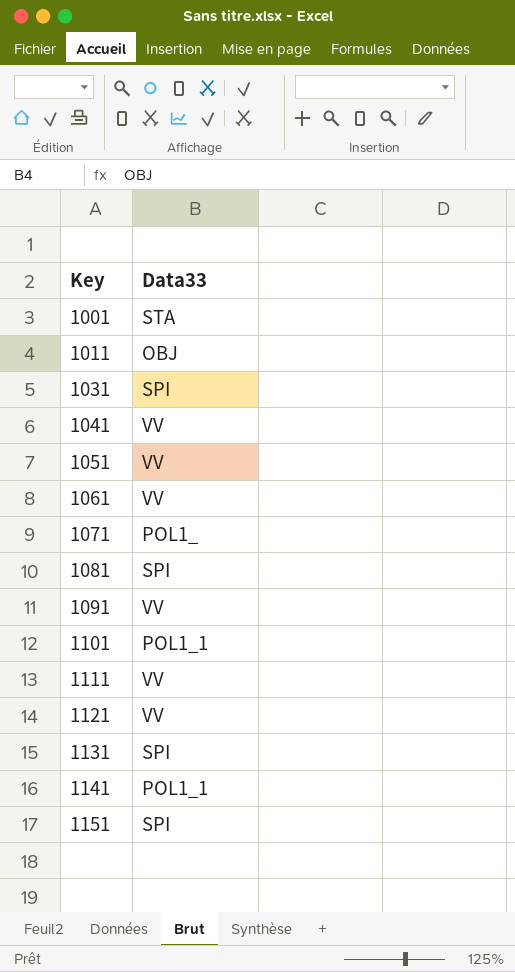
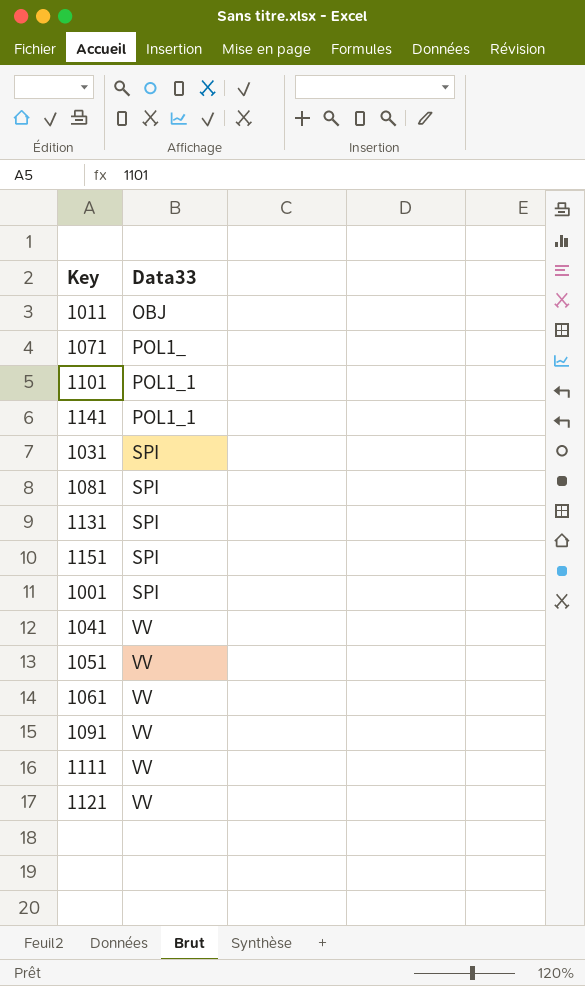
row order: Key ascending -> Data33 ascending
1001 | Data33: STA -> SPI

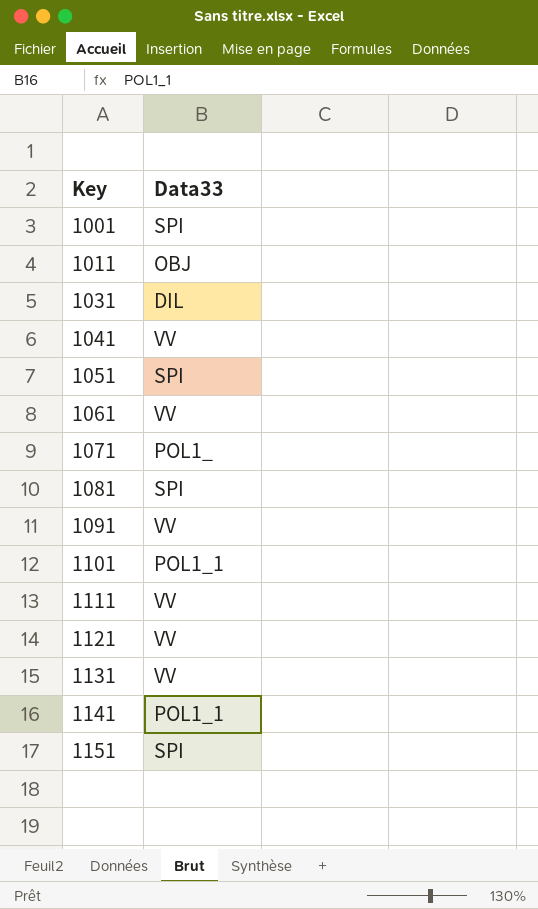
row order: Data33 ascending -> Key ascending
1031 | Data33: SPI -> DIL
1051 | Data33: VV -> SPI
1131 | Data33: SPI -> VV

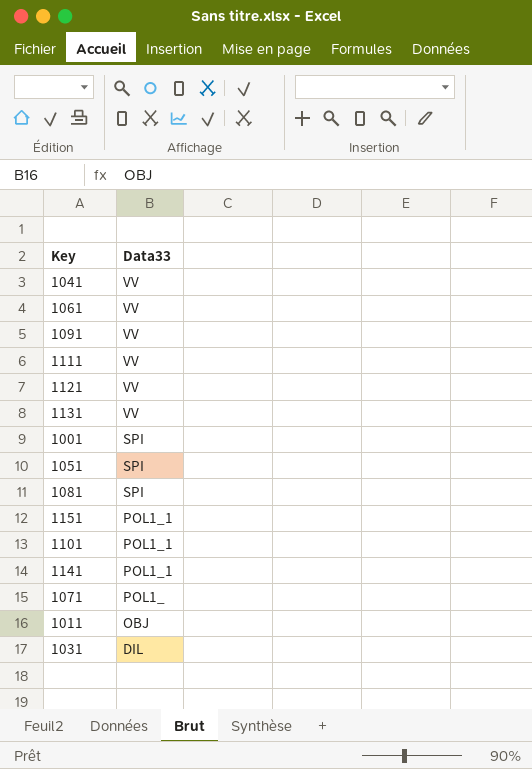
row order: Key ascending -> Data33 descending
1151 | Data33: SPI -> POL1_1

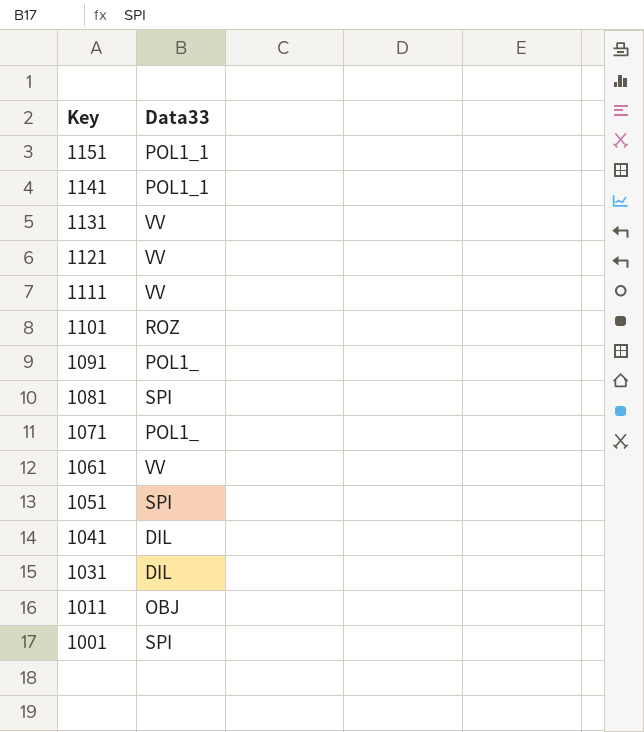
row order: Data33 descending -> Key descending
1101 | Data33: POL1_1 -> ROZ
1091 | Data33: VV -> POL1_
1041 | Data33: VV -> DIL

